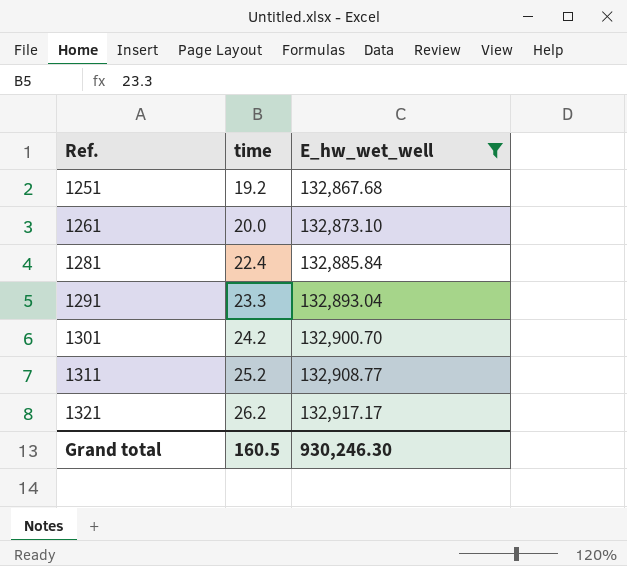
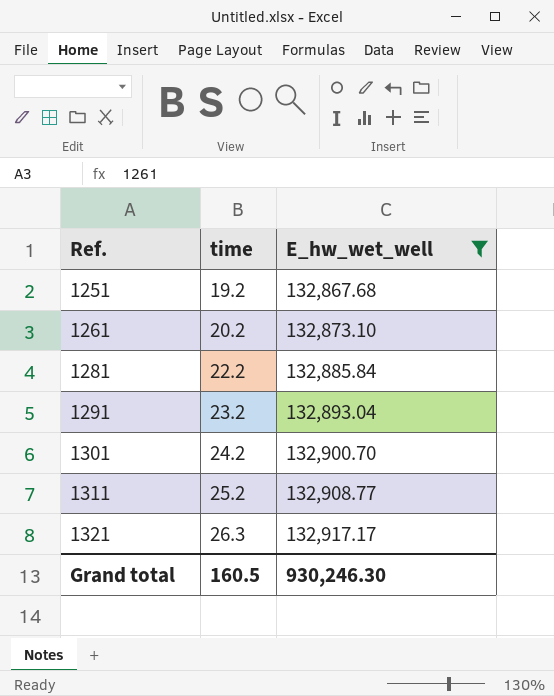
1261 | time: 20.0 -> 20.2
1281 | time: 22.4 -> 22.2
1291 | time: 23.3 -> 23.2
1321 | time: 26.2 -> 26.3

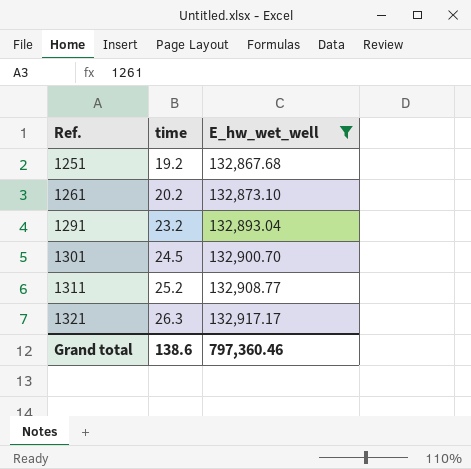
row 1281: 22.2 | 132,885.84 -> none
1301 | time: 24.2 -> 24.5
Grand total | time: 160.5 -> 138.6
Grand total | E_hw_wet_well: 930,246.30 -> 797,360.46

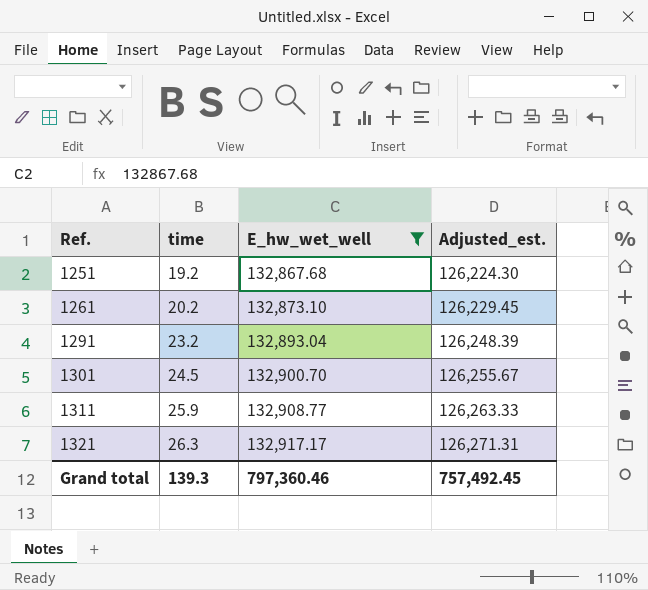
column Adjusted_est. | formula: none -> [E_hw_wet_well] * 0.95
1311 | time: 25.2 -> 25.9
Grand total | time: 138.6 -> 139.3

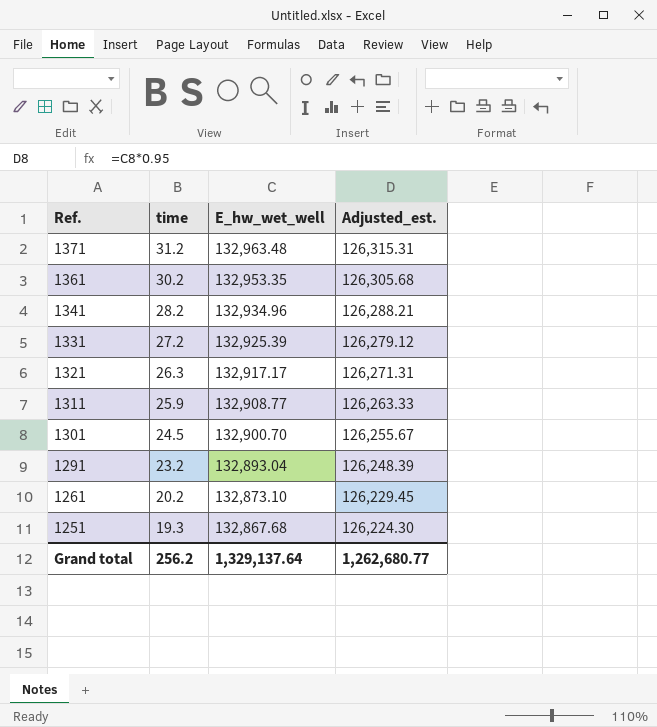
filter: E_hw_wet_well <= 132,917.17 -> none
row order: Ref. ascending -> Ref. descending
1251 | time: 19.2 -> 19.3
Grand total | time: 139.3 -> 256.2
Grand total | E_hw_wet_well: 797,360.46 -> 1,329,137.64
Grand total | Adjusted_est.: 757,492.45 -> 1,262,680.77

